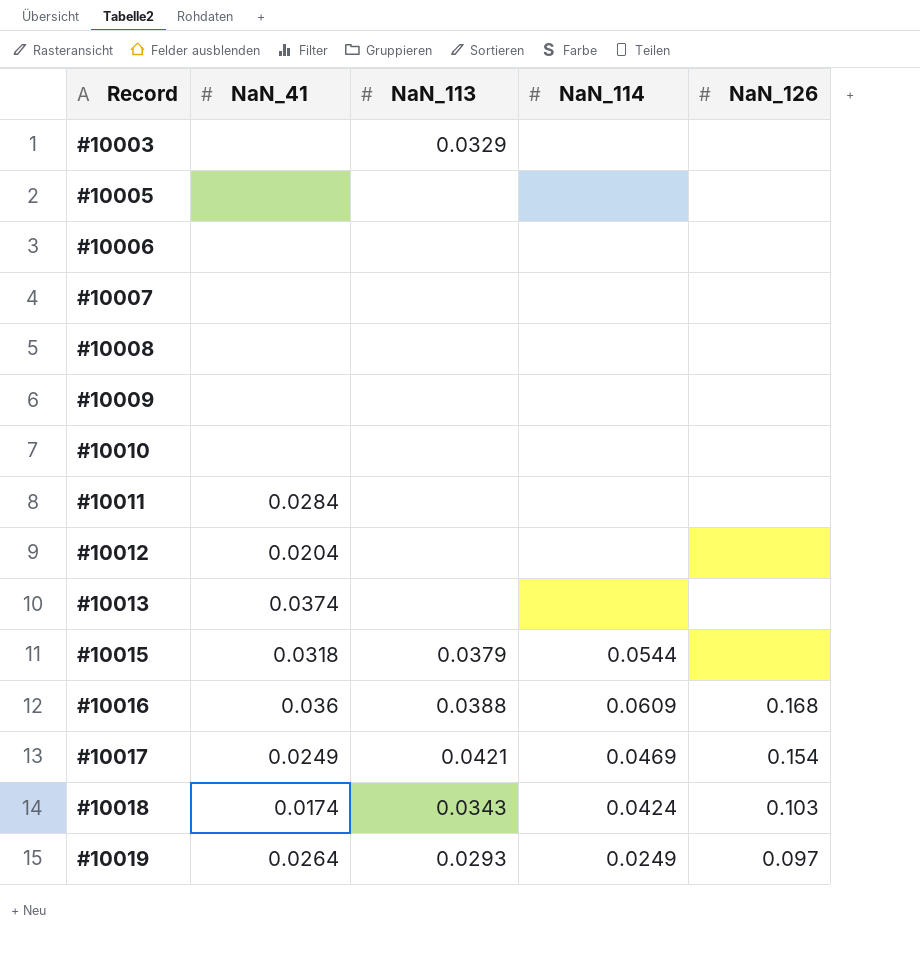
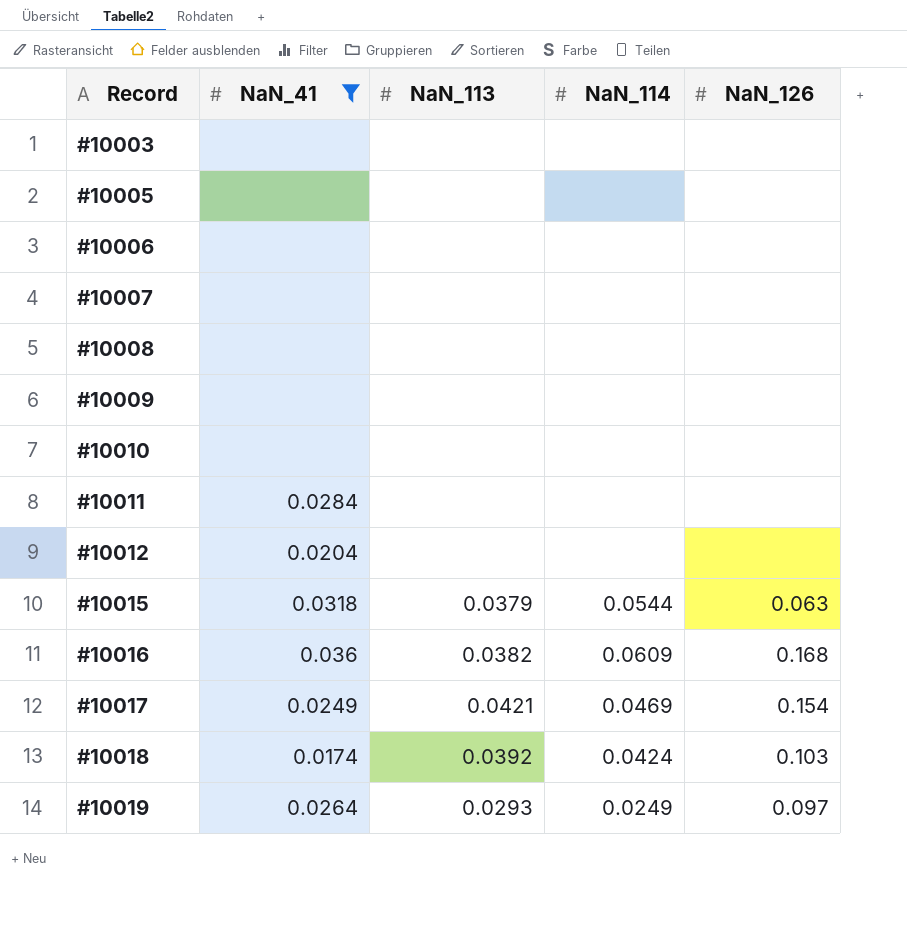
filter: none -> NaN_41 != 0.0374
#10003 | NaN_113: 0.0329 -> none
#10015 | NaN_126: none -> 0.063
#10016 | NaN_113: 0.0388 -> 0.0382
#10018 | NaN_113: 0.0343 -> 0.0392

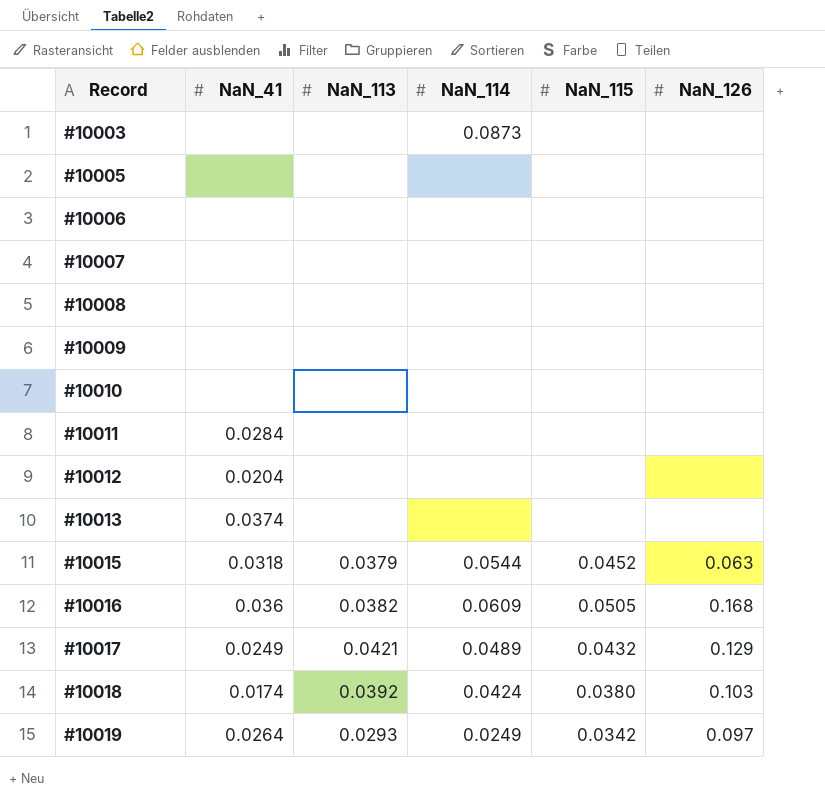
filter: NaN_41 != 0.0374 -> none
column NaN_115 | position: none -> 5
#10003 | NaN_114: none -> 0.0873
#10017 | NaN_114: 0.0469 -> 0.0489
#10017 | NaN_126: 0.154 -> 0.129

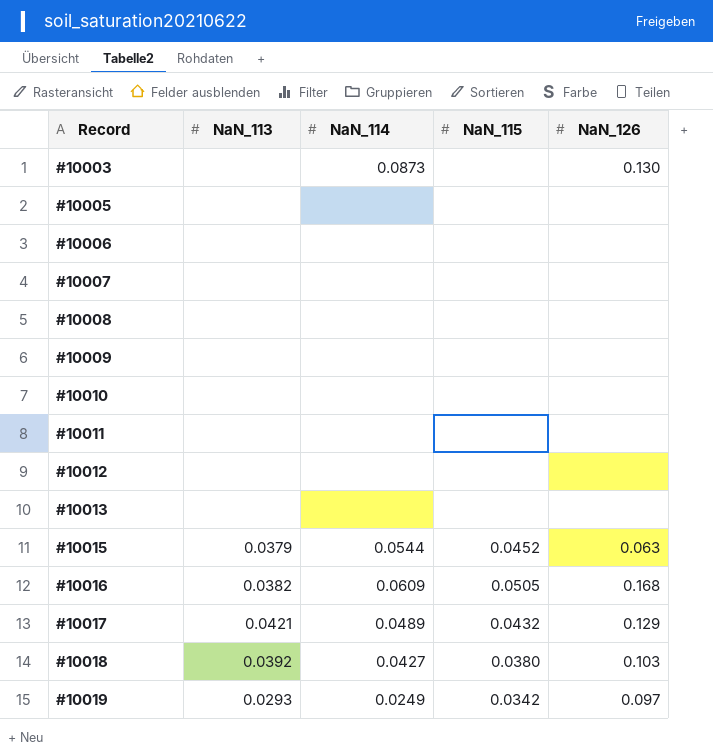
column NaN_41 | position: 2 -> none
#10003 | NaN_126: none -> 0.130
#10018 | NaN_114: 0.0424 -> 0.0427

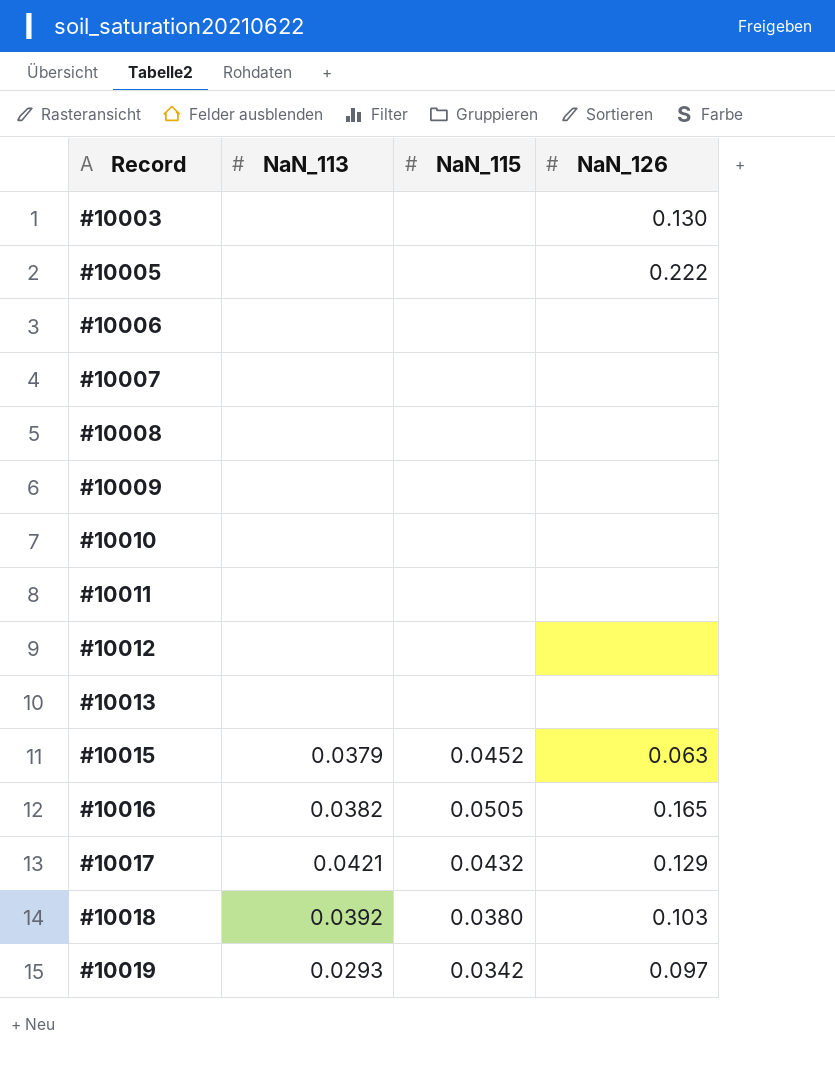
column NaN_114 | position: 3 -> none
#10005 | NaN_126: none -> 0.222
#10016 | NaN_126: 0.168 -> 0.165

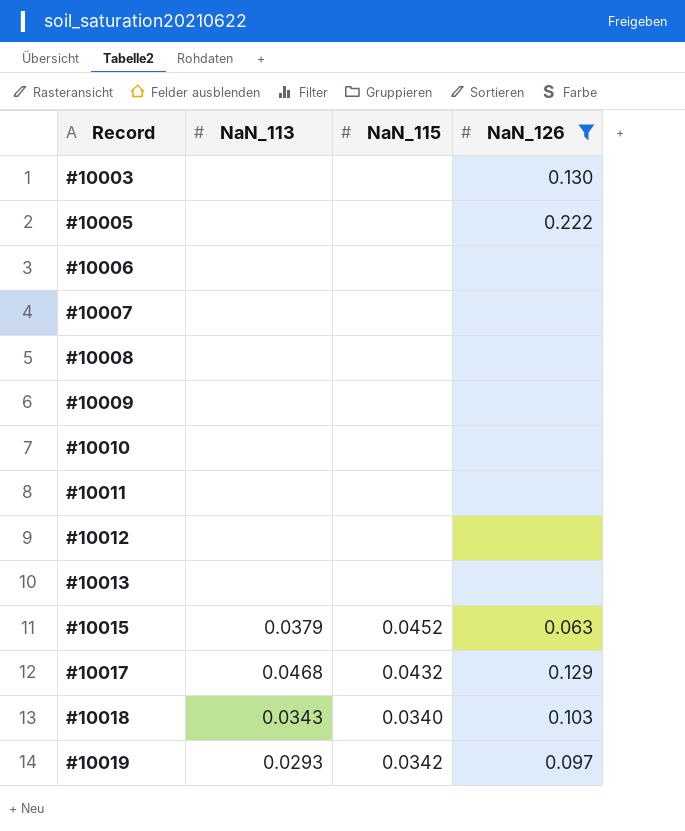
filter: none -> NaN_126 != 0.165
#10017 | NaN_113: 0.0421 -> 0.0468
#10018 | NaN_113: 0.0392 -> 0.0343
#10018 | NaN_115: 0.0380 -> 0.0340

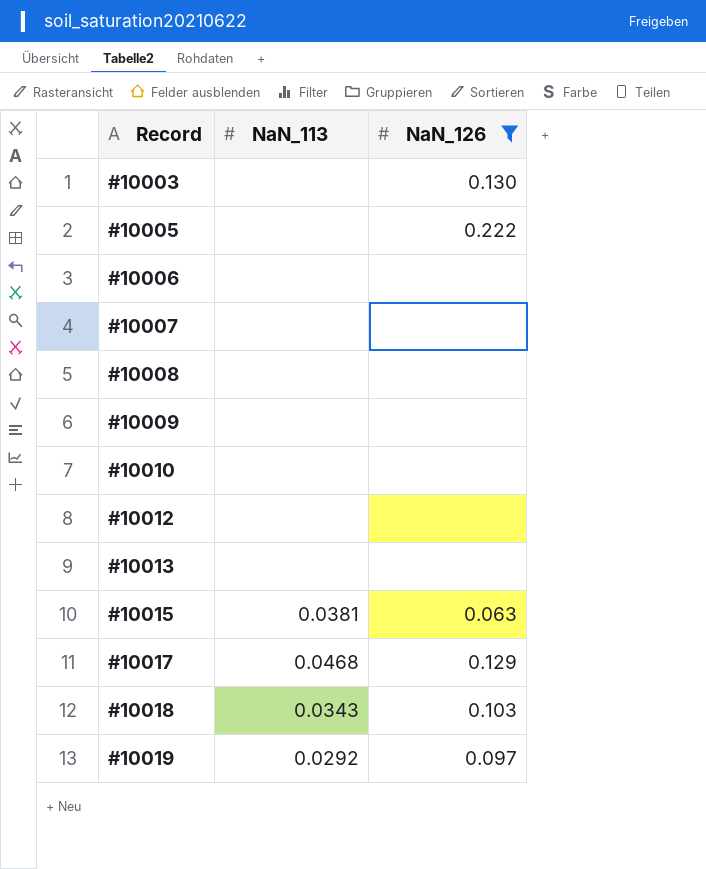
column NaN_115 | position: 3 -> none
row #10011: none | none | none -> none
#10015 | NaN_113: 0.0379 -> 0.0381
#10019 | NaN_113: 0.0293 -> 0.0292

